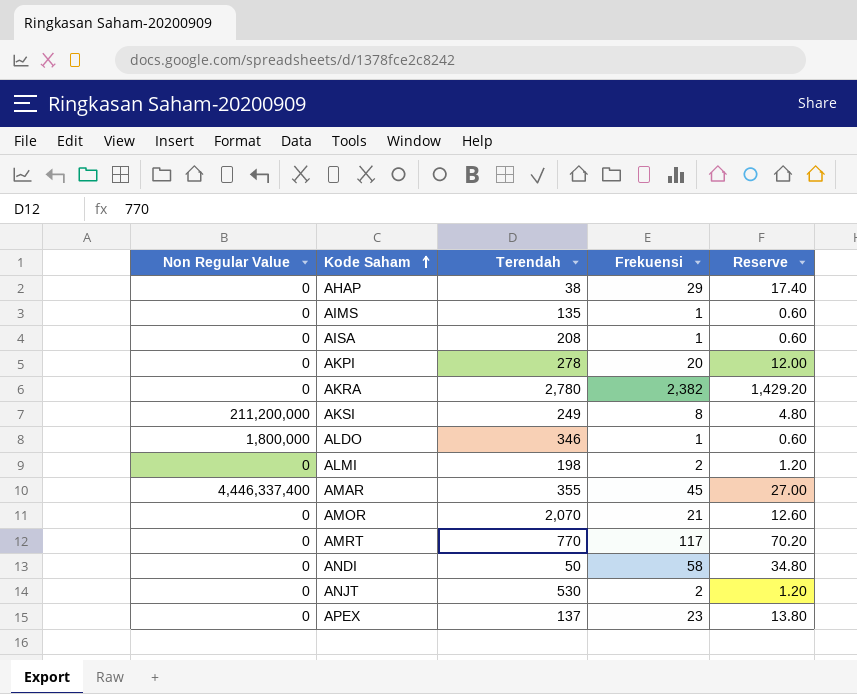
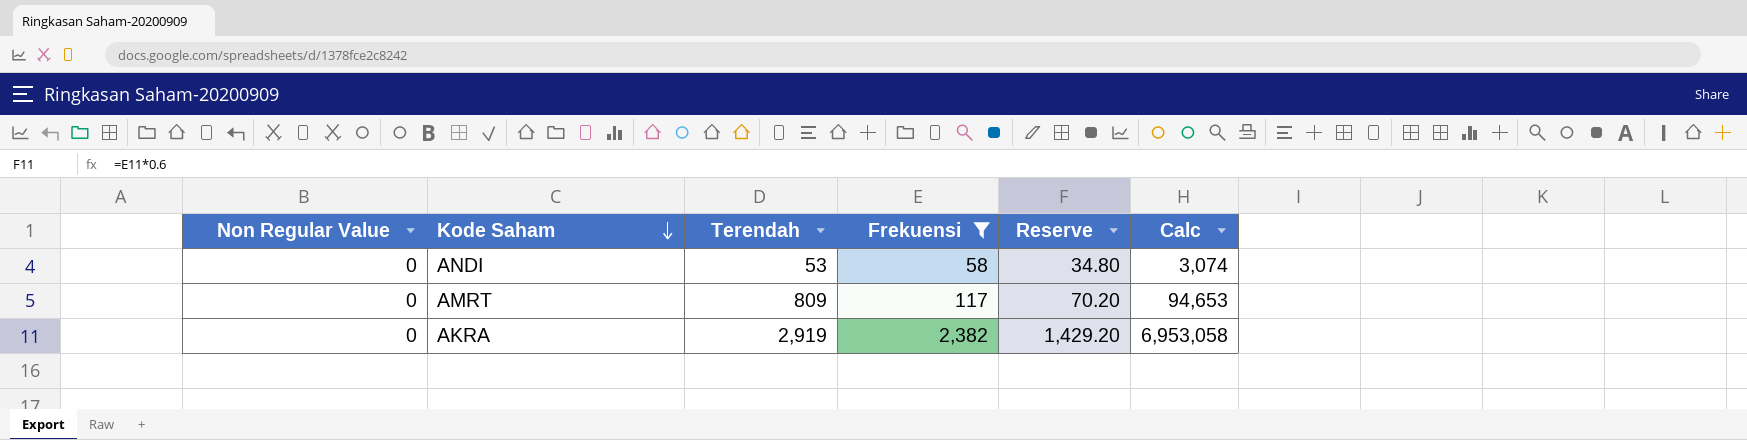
filter: none -> Frekuensi >= 58
row order: Kode Saham ascending -> Kode Saham descending
column Calc | formula: none -> [Terendah] * [Frekuensi]
ANDI | Terendah: 50 -> 53
AMRT | Terendah: 770 -> 809
AKRA | Terendah: 2,780 -> 2,919

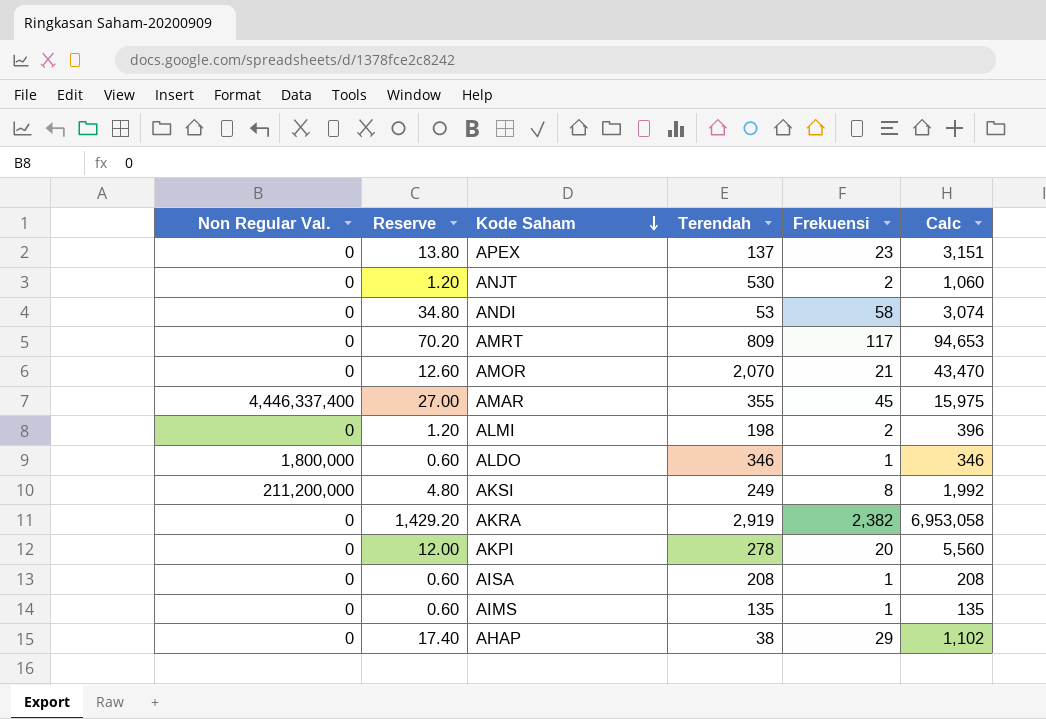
filter: Frekuensi >= 58 -> none
column name: Non Regular Value -> Non Regular Val.
column Reserve | position: 5 -> 2

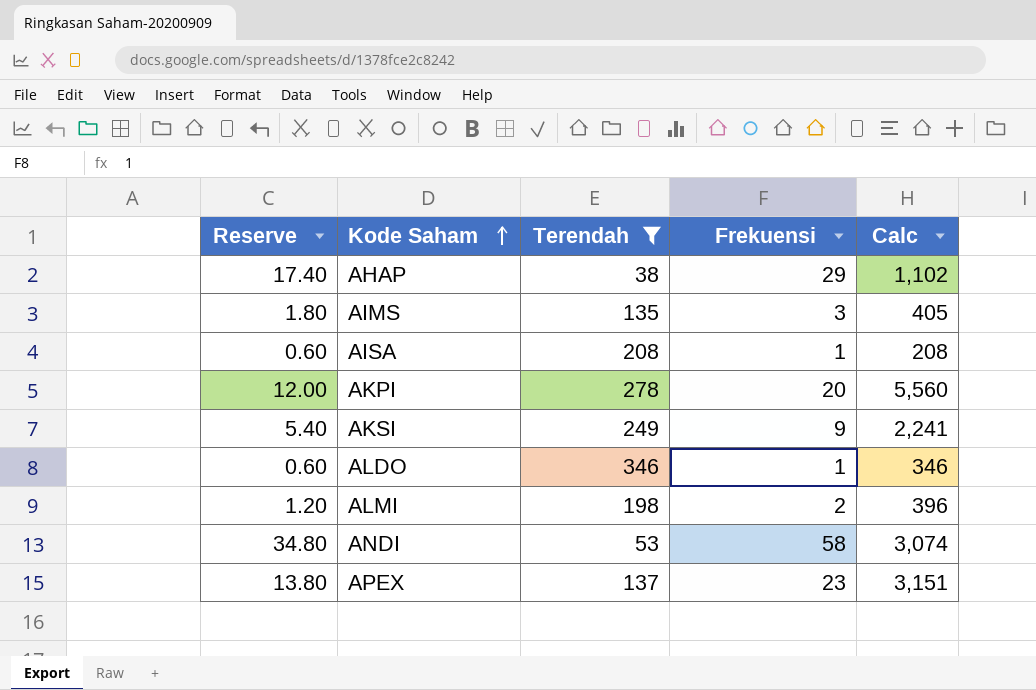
filter: none -> Terendah <= 346
row order: Kode Saham descending -> Kode Saham ascending
column Non Regular Val. | position: 1 -> none
AIMS | Reserve: 0.60 -> 1.80
AIMS | Frekuensi: 1 -> 3
AIMS | Calc: 135 -> 405
AKSI | Reserve: 4.80 -> 5.40
AKSI | Frekuensi: 8 -> 9
AKSI | Calc: 1,992 -> 2,241

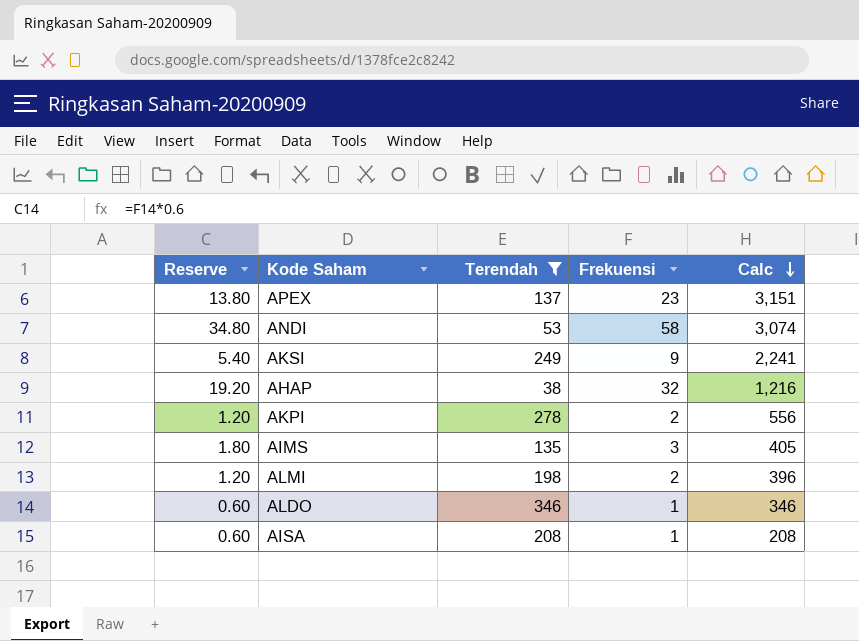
row order: Kode Saham ascending -> Calc descending
AHAP | Reserve: 17.40 -> 19.20
AHAP | Frekuensi: 29 -> 32
AHAP | Calc: 1,102 -> 1,216
AKPI | Reserve: 12.00 -> 1.20
AKPI | Frekuensi: 20 -> 2
AKPI | Calc: 5,560 -> 556

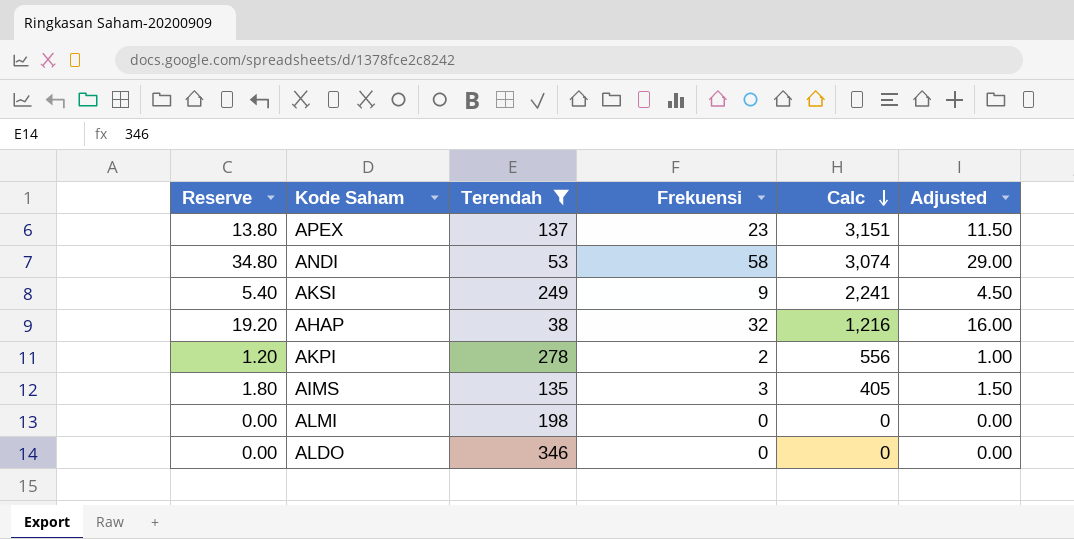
column Adjusted | formula: none -> [Frekuensi] * 0.5
row AISA: 0.60 | 208 | 1 | 208 -> none
ALMI | Reserve: 1.20 -> 0.00
ALMI | Frekuensi: 2 -> 0
ALMI | Calc: 396 -> 0
ALDO | Reserve: 0.60 -> 0.00
ALDO | Frekuensi: 1 -> 0
ALDO | Calc: 346 -> 0

